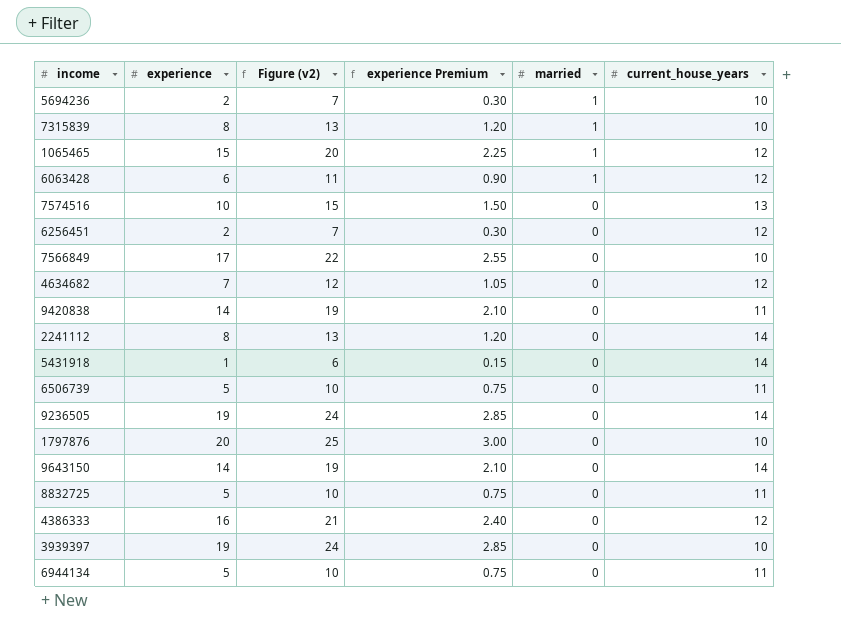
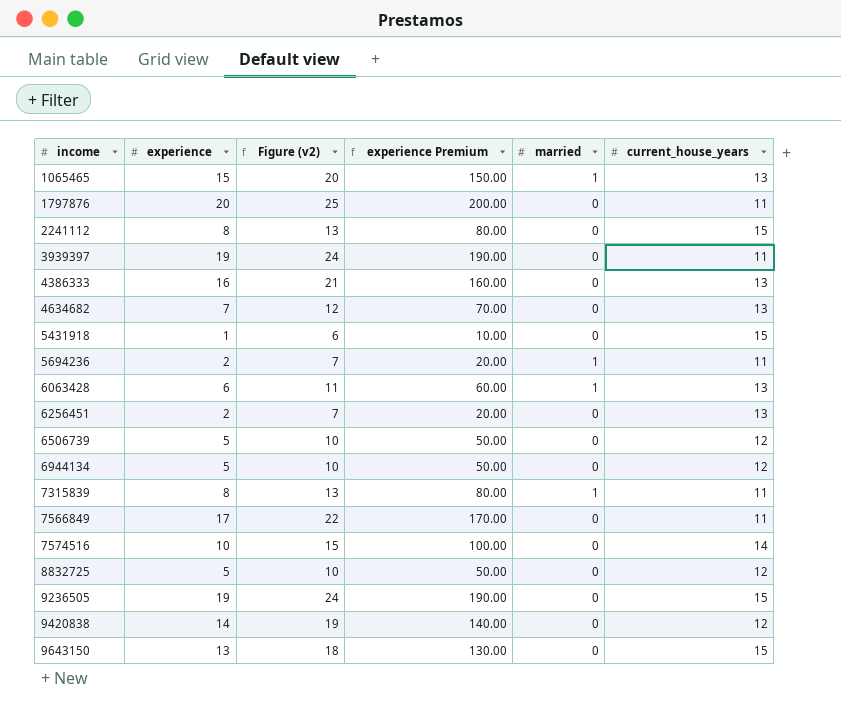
row order: married descending -> income ascending
column experience Premium | formula: [experience] * 0.15 -> [experience] * 10
1065465 | current_house_years: 12 -> 13
1797876 | current_house_years: 10 -> 11
2241112 | current_house_years: 14 -> 15
3939397 | current_house_years: 10 -> 11
4386333 | current_house_years: 12 -> 13
4634682 | current_house_years: 12 -> 13
5431918 | current_house_years: 14 -> 15
5694236 | current_house_years: 10 -> 11
6063428 | current_house_years: 12 -> 13
6256451 | current_house_years: 12 -> 13
6506739 | current_house_years: 11 -> 12
6944134 | current_house_years: 11 -> 12
7315839 | current_house_years: 10 -> 11
7566849 | current_house_years: 10 -> 11
7574516 | current_house_years: 13 -> 14
8832725 | current_house_years: 11 -> 12
9236505 | current_house_years: 14 -> 15
9420838 | current_house_years: 11 -> 12
9643150 | experience: 14 -> 13
9643150 | Figure (v2): 19 -> 18
9643150 | current_house_years: 14 -> 15

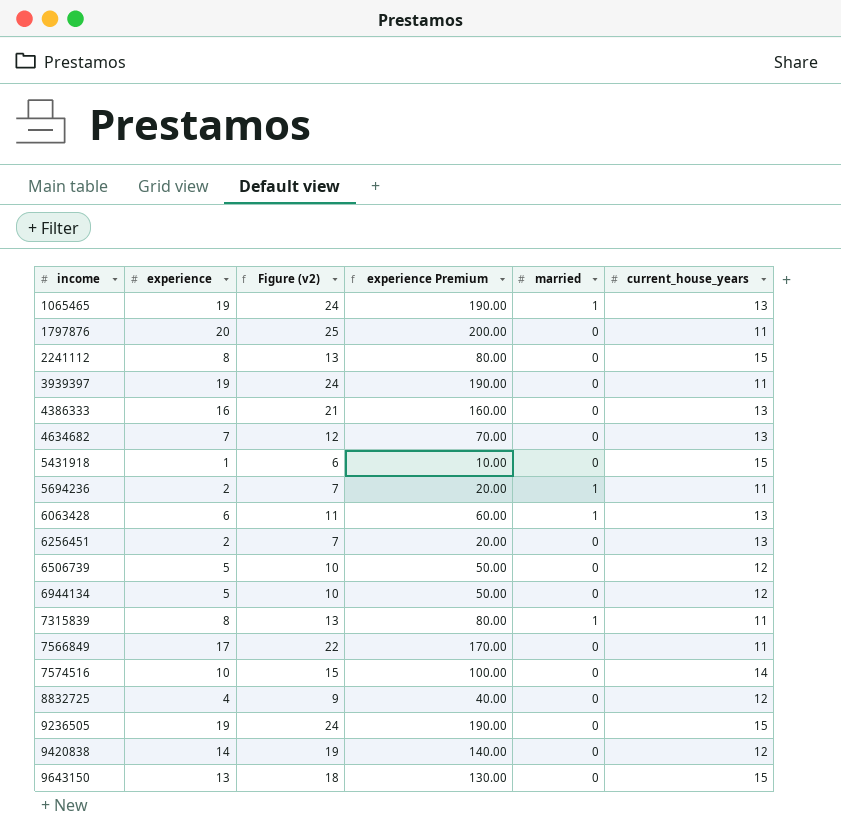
1065465 | experience: 15 -> 19
1065465 | Figure (v2): 20 -> 24
1065465 | experience Premium: 150.00 -> 190.00
8832725 | experience: 5 -> 4
8832725 | Figure (v2): 10 -> 9
8832725 | experience Premium: 50.00 -> 40.00

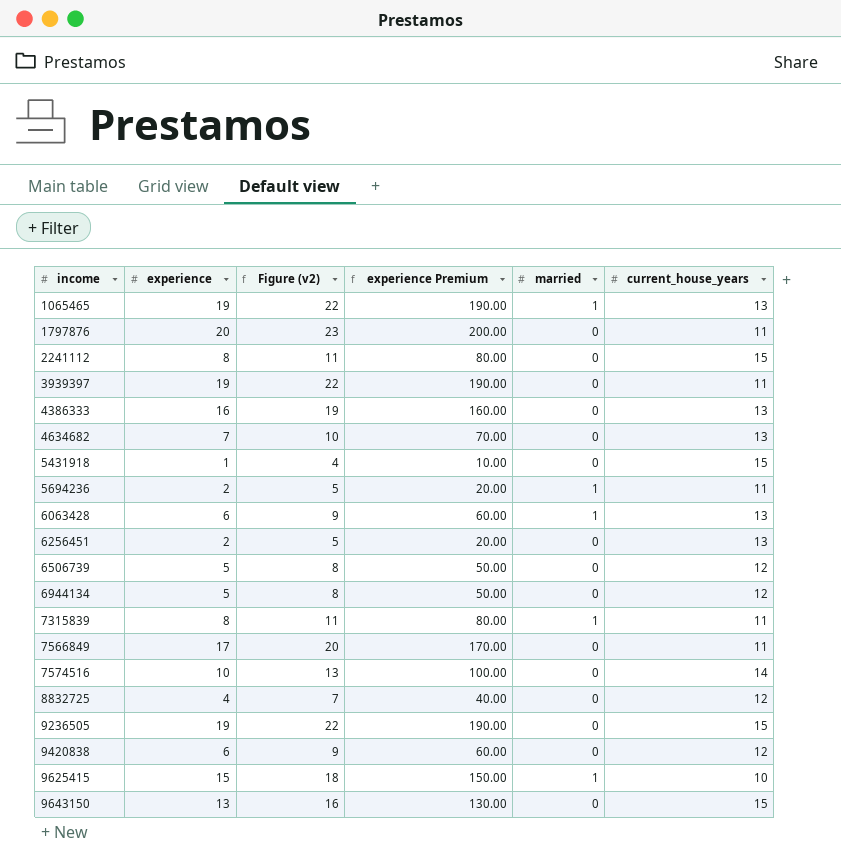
column Figure (v2) | formula: [experience] + 5 -> [experience] + 3
9420838 | experience: 14 -> 6
9420838 | experience Premium: 140.00 -> 60.00
row 9625415: none -> 15 | 18 | 150.00 | 1 | 10

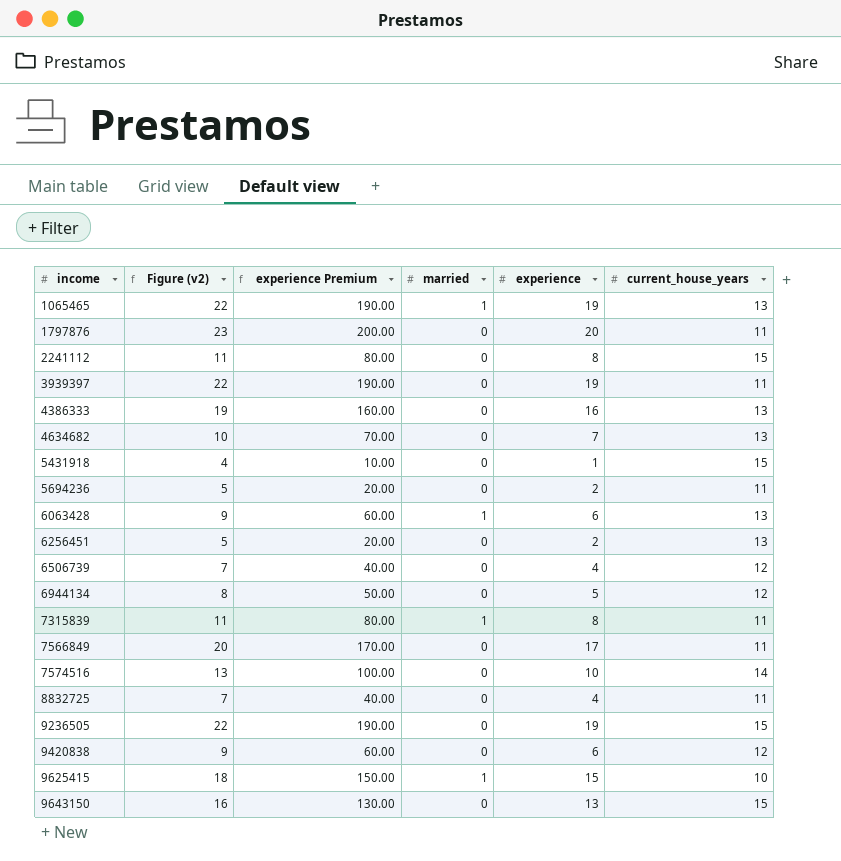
column experience | position: 2 -> 5
5694236 | married: 1 -> 0
6506739 | Figure (v2): 8 -> 7
6506739 | experience Premium: 50.00 -> 40.00
6506739 | experience: 5 -> 4
8832725 | current_house_years: 12 -> 11

